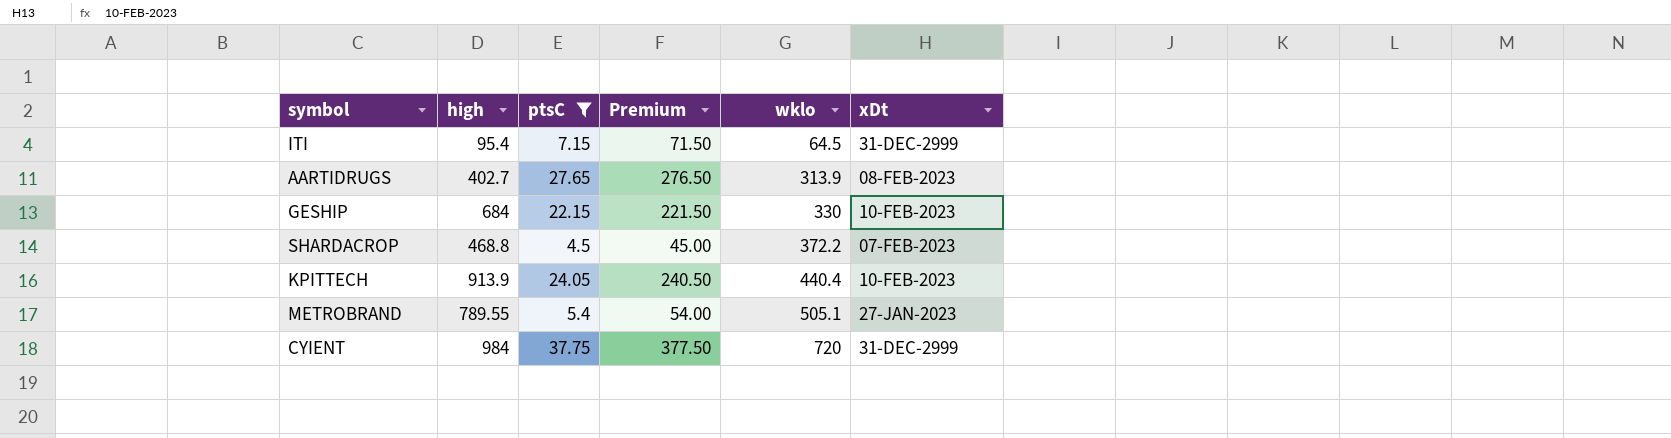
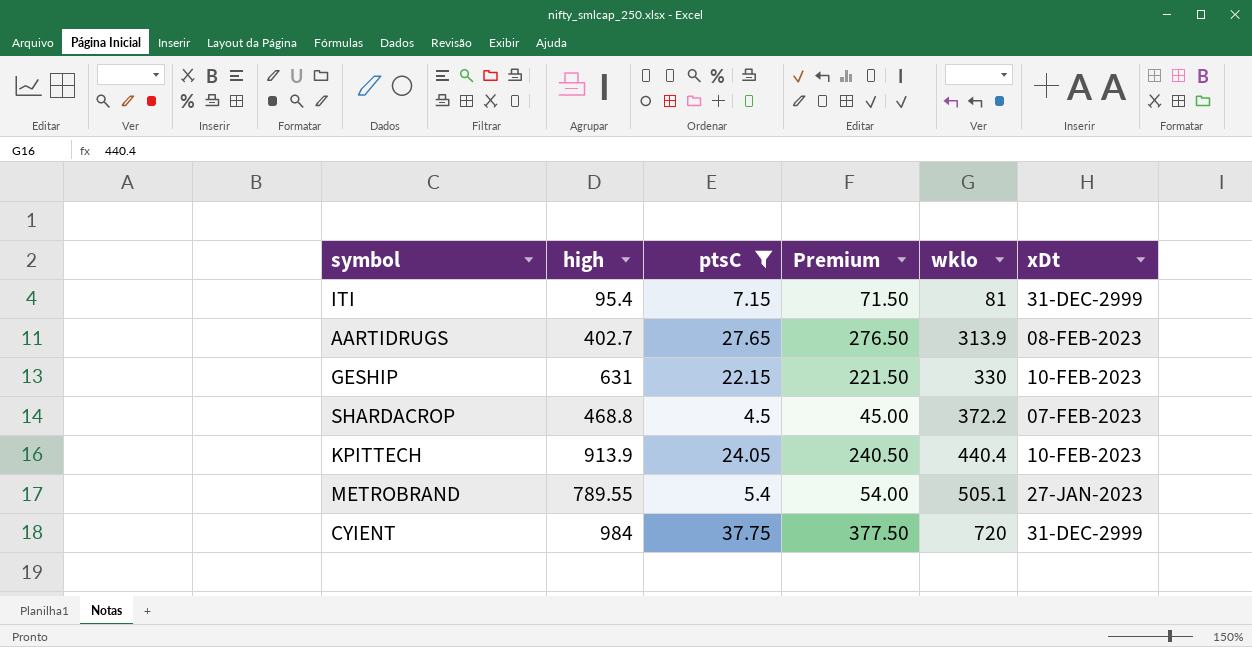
ITI | wklo: 64.5 -> 81
GESHIP | high: 684 -> 631

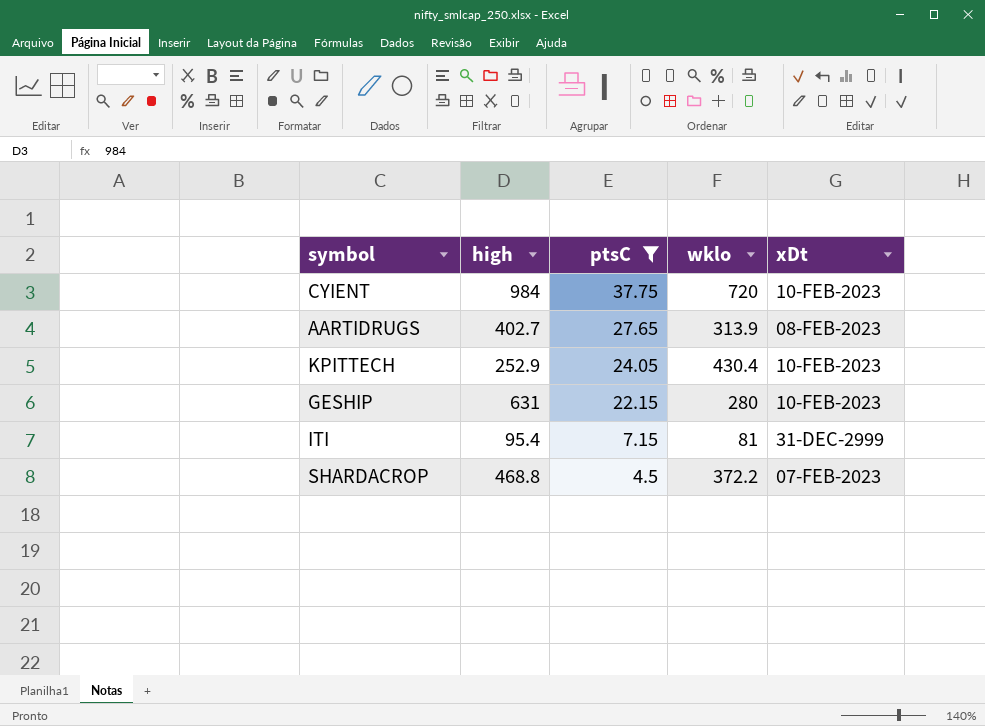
row order: wklo ascending -> ptsC descending
column Premium | formula: [ptsC] * 10 -> none
row METROBRAND: 789.55 | 5.4 | 54.00 | 505.1 | 27-JAN-2023 -> none
CYIENT | xDt: 31-DEC-2999 -> 10-FEB-2023
KPITTECH | high: 913.9 -> 252.9
KPITTECH | wklo: 440.4 -> 430.4
GESHIP | wklo: 330 -> 280

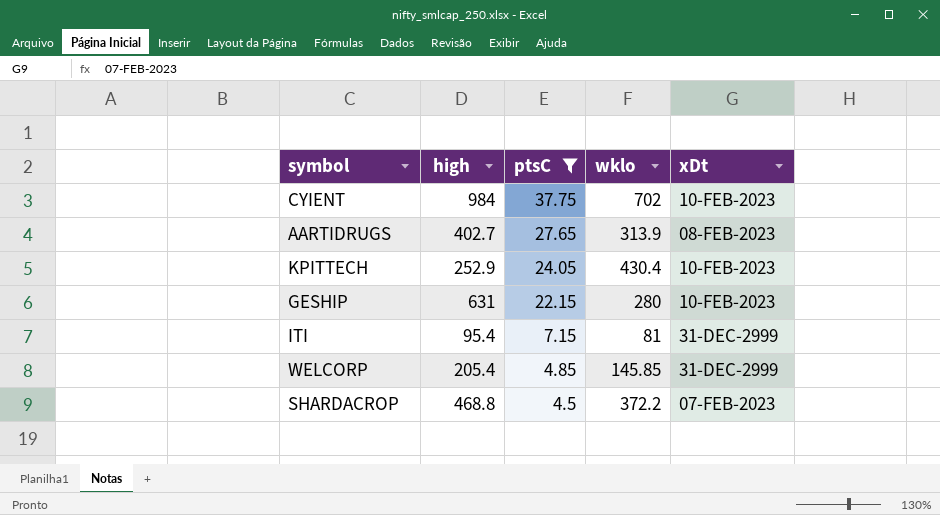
CYIENT | wklo: 720 -> 702
row WELCORP: none -> 205.4 | 4.85 | 145.85 | 31-DEC-2999

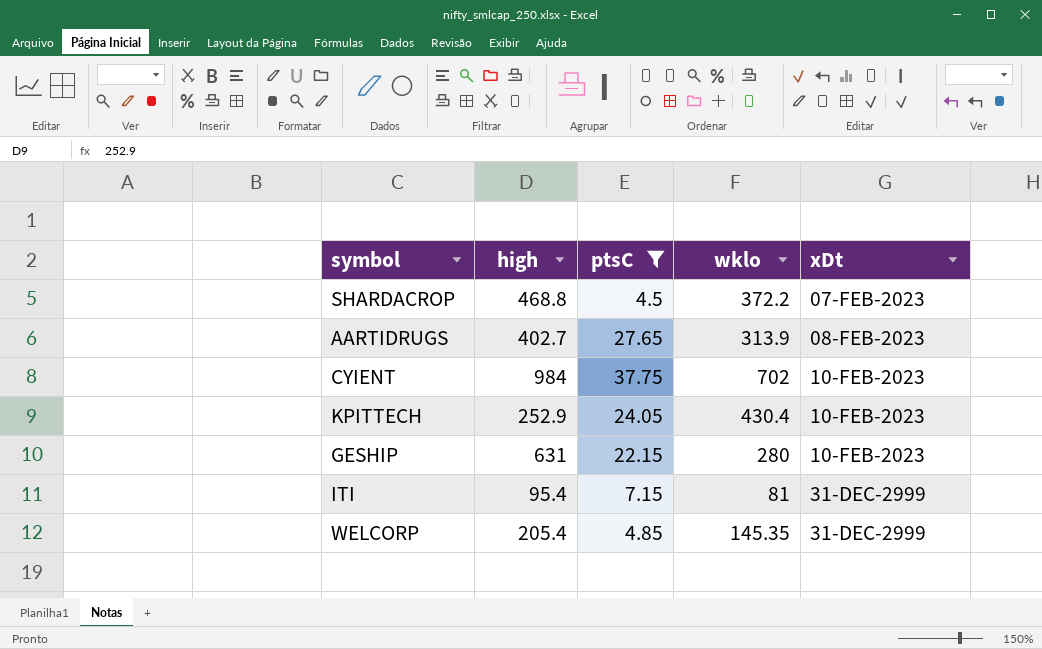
row order: ptsC descending -> xDt ascending
WELCORP | wklo: 145.85 -> 145.35

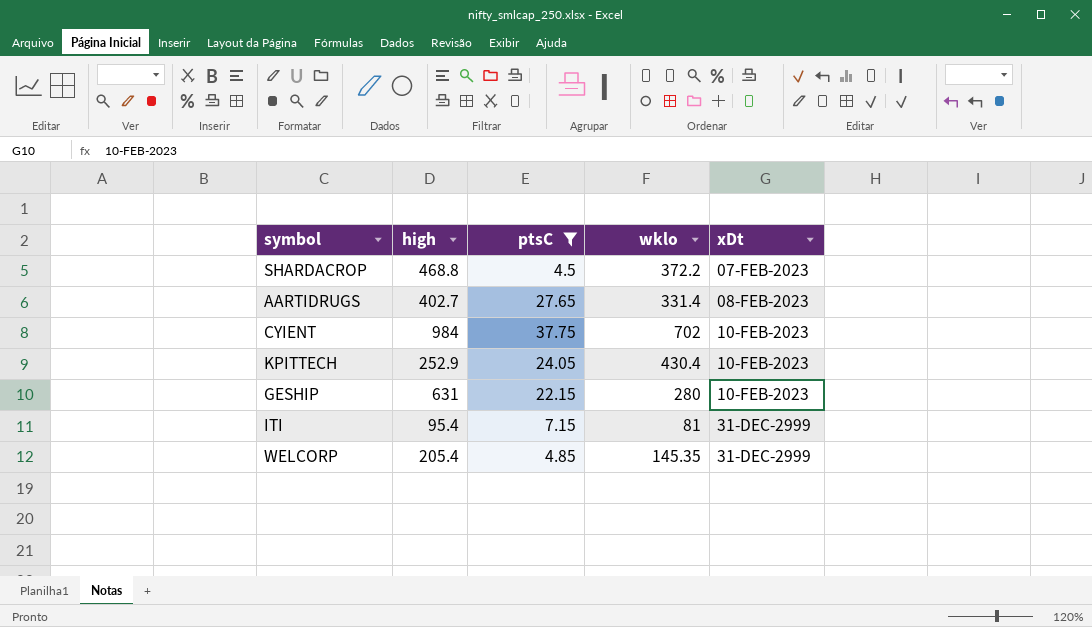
AARTIDRUGS | wklo: 313.9 -> 331.4

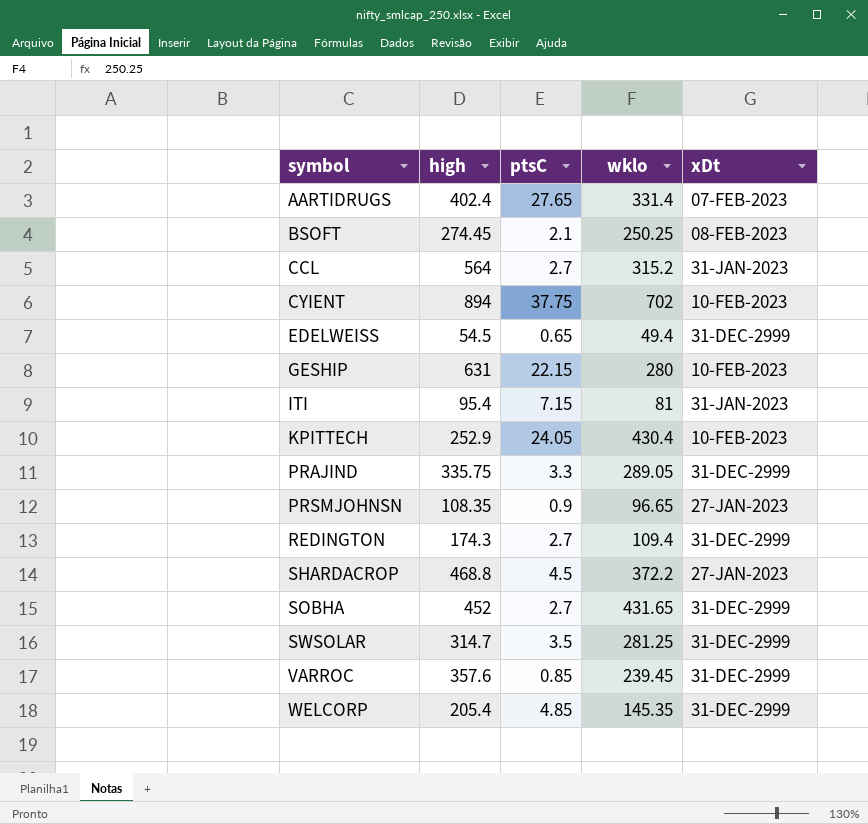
filter: ptsC >= 4.5 -> none
row order: xDt ascending -> symbol ascending
AARTIDRUGS | high: 402.7 -> 402.4
AARTIDRUGS | xDt: 08-FEB-2023 -> 07-FEB-2023
CYIENT | high: 984 -> 894
ITI | xDt: 31-DEC-2999 -> 31-JAN-2023
SHARDACROP | xDt: 07-FEB-2023 -> 27-JAN-2023

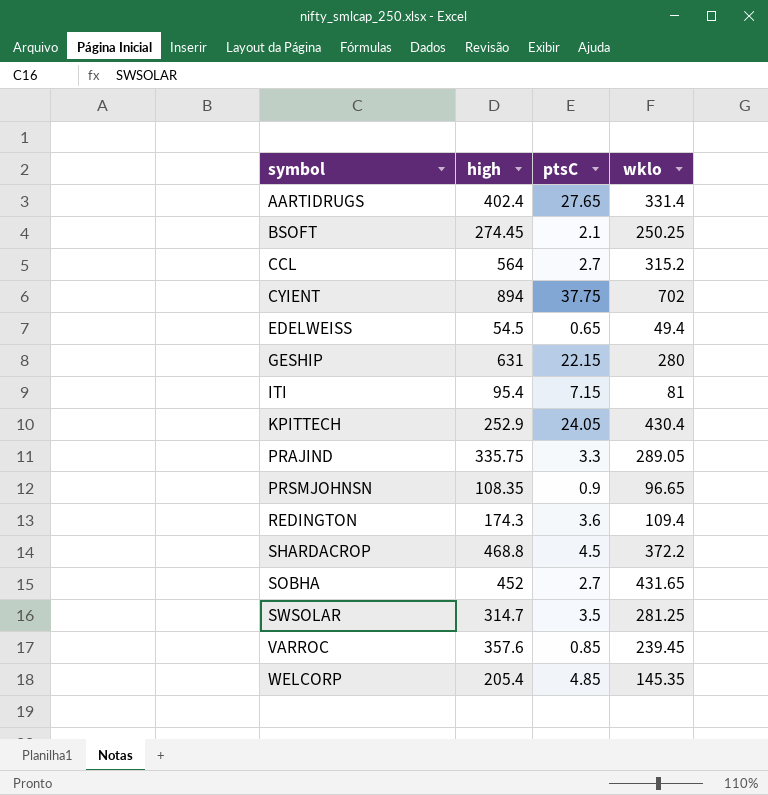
column xDt | position: 5 -> none
REDINGTON | ptsC: 2.7 -> 3.6

